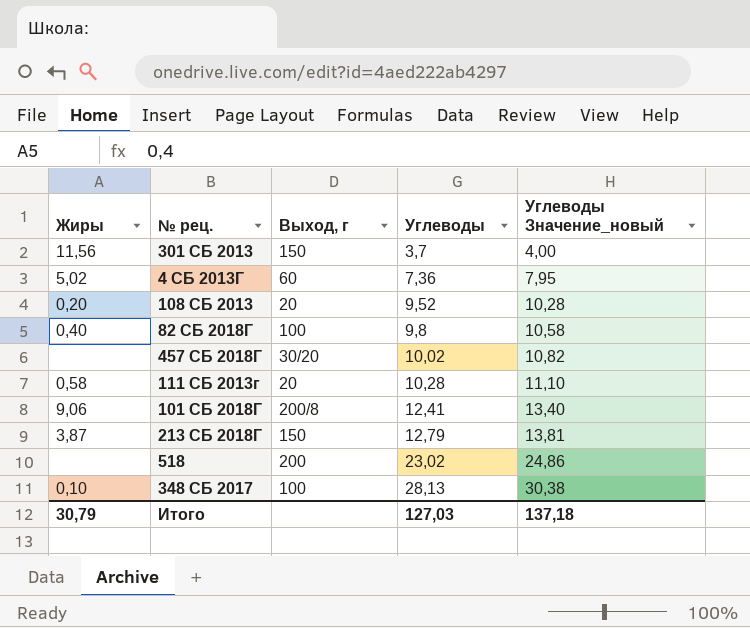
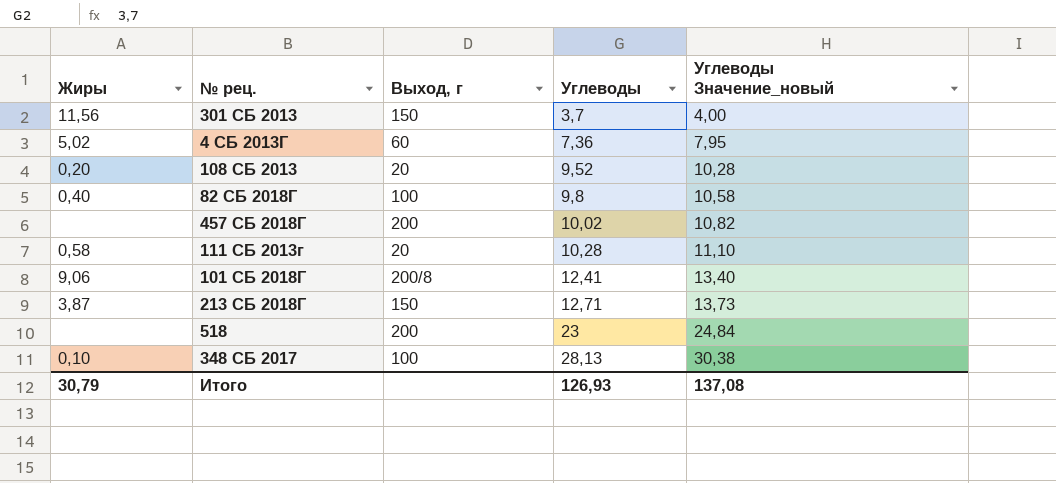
457 СБ 2018Г | Выход, г: 30/20 -> 200
213 СБ 2018Г | Углеводы: 12,79 -> 12,71
213 СБ 2018Г | Углеводы Значение_новый: 13,81 -> 13,73
518 | Углеводы: 23,02 -> 23
518 | Углеводы Значение_новый: 24,86 -> 24,84
Итого | Углеводы: 127,03 -> 126,93
Итого | Углеводы Значение_новый: 137,18 -> 137,08

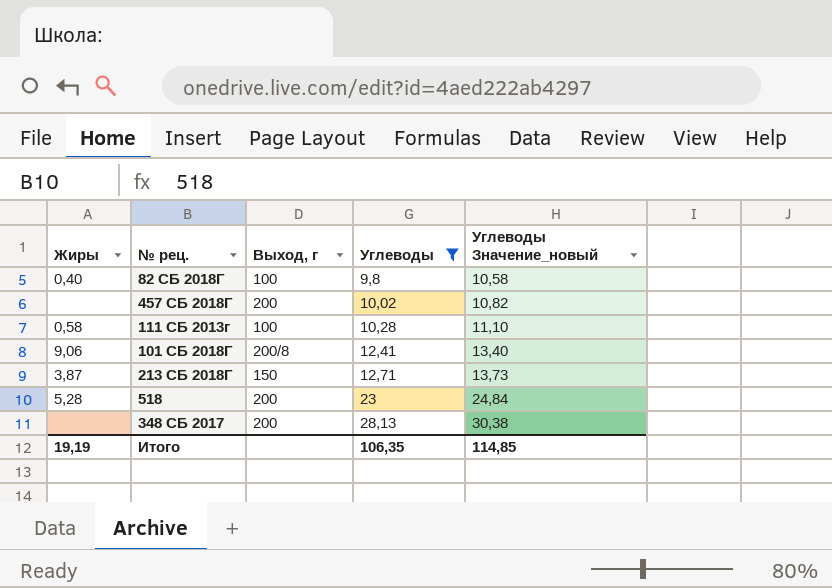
filter: none -> Углеводы >= 9,8
111 СБ 2013г | Выход, г: 20 -> 100
518 | Жиры: none -> 5,28
348 СБ 2017 | Жиры: 0,10 -> none
348 СБ 2017 | Выход, г: 100 -> 200
Итого | Жиры: 30,79 -> 19,19
Итого | Углеводы: 126,93 -> 106,35
Итого | Углеводы Значение_новый: 137,08 -> 114,85

